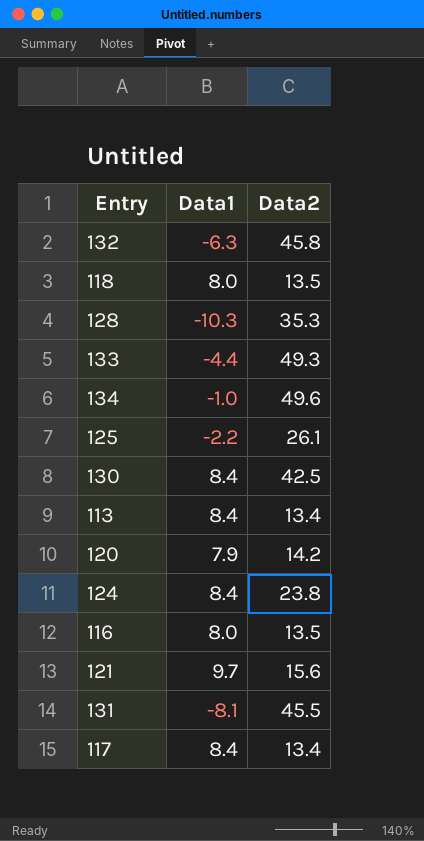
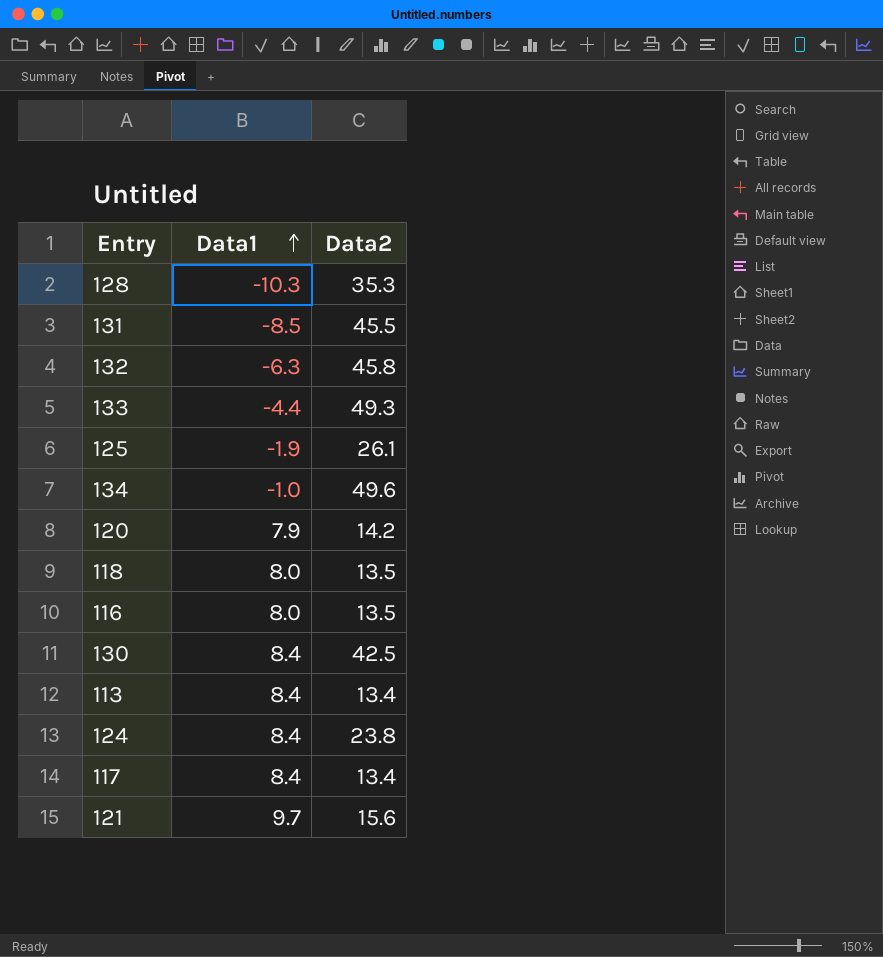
row order: none -> Data1 ascending
131 | Data1: -8.1 -> -8.5
125 | Data1: -2.2 -> -1.9

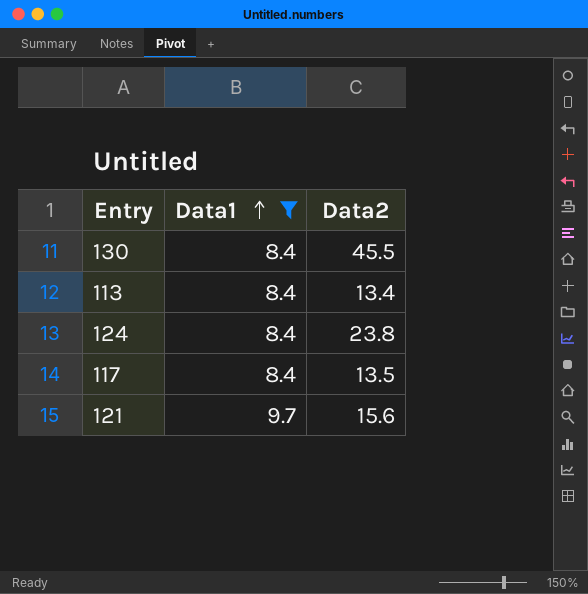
filter: none -> Data1 >= 8.4
130 | Data2: 42.5 -> 45.5
117 | Data2: 13.4 -> 13.5

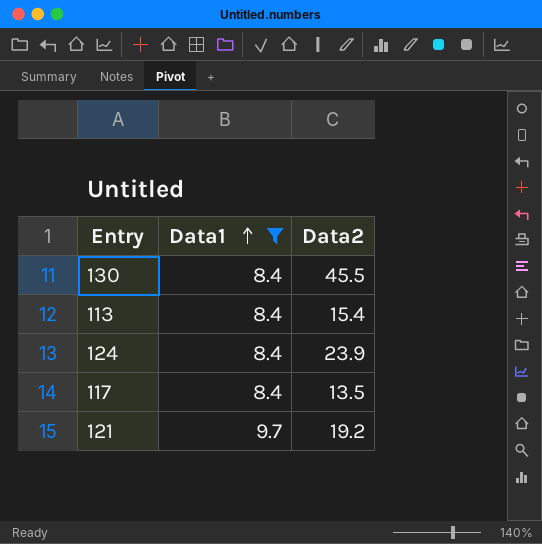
113 | Data2: 13.4 -> 15.4
124 | Data2: 23.8 -> 23.9
121 | Data2: 15.6 -> 19.2

